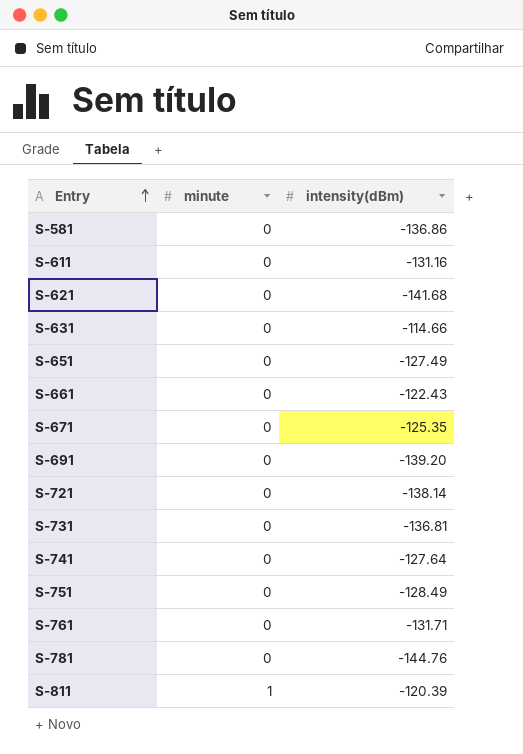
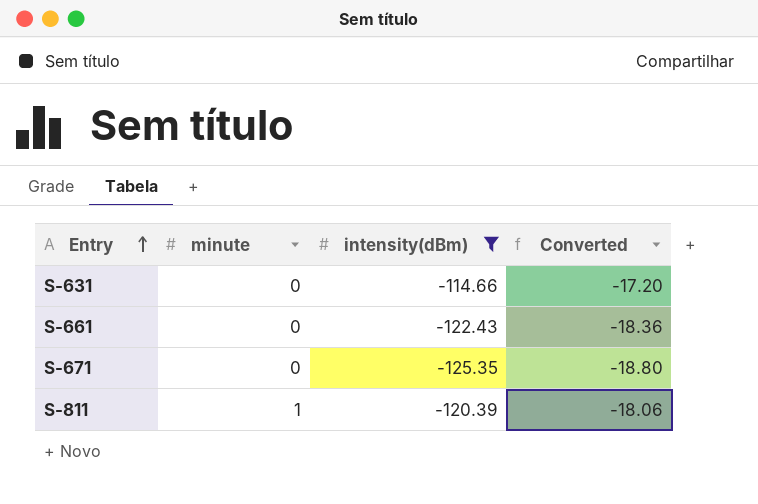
filter: none -> intensity(dBm) >= -125.35
column Converted | formula: none -> [intensity(dBm)] * 0.15

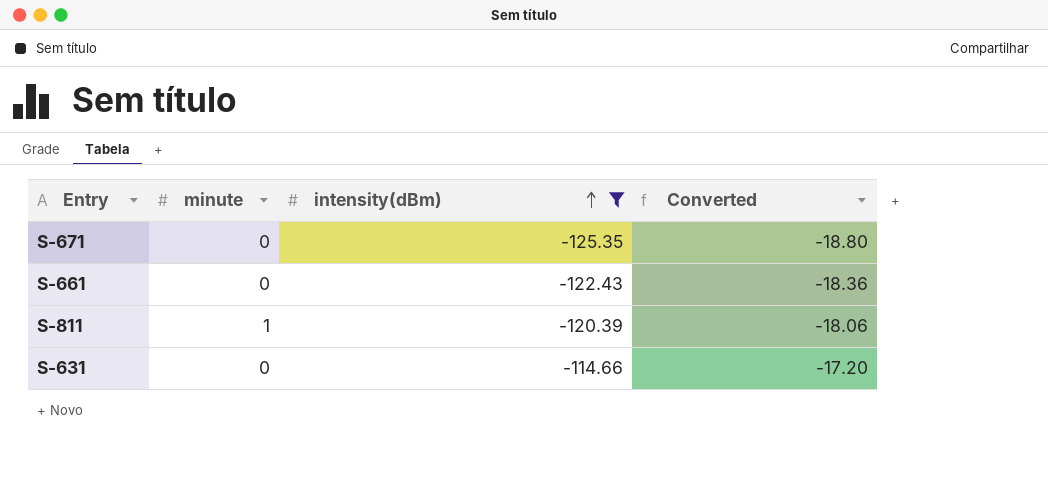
row order: Entry ascending -> intensity(dBm) ascending

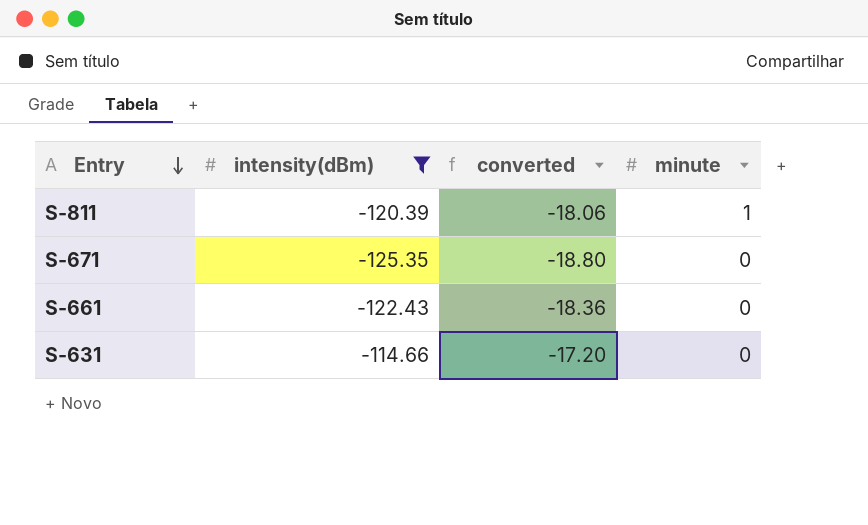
row order: intensity(dBm) ascending -> Entry descending
column name: Converted -> converted
column minute | position: 2 -> 4

